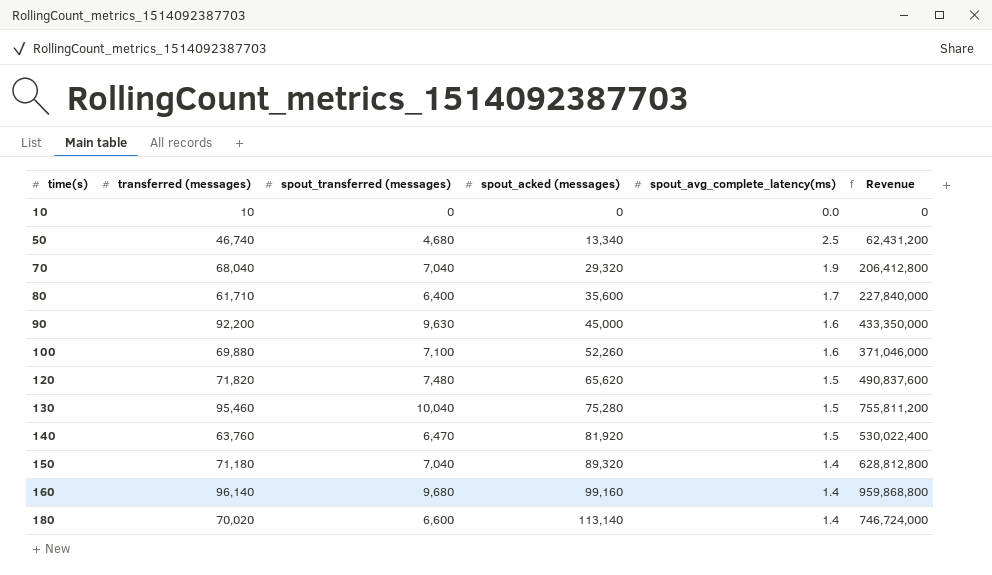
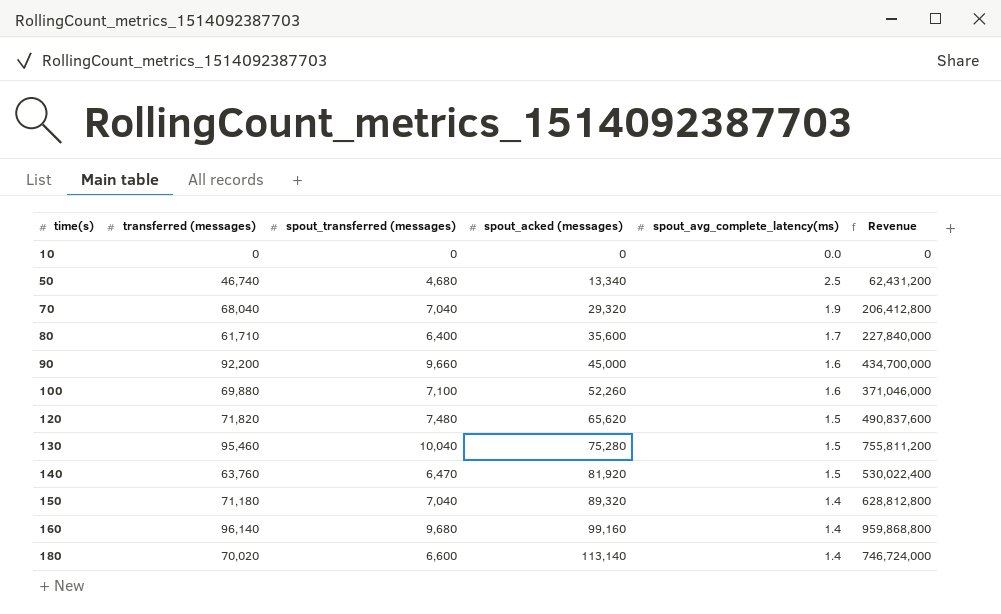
10 | transferred (messages): 10 -> 0
90 | spout_transferred (messages): 9,630 -> 9,660
90 | Revenue: 433,350,000 -> 434,700,000

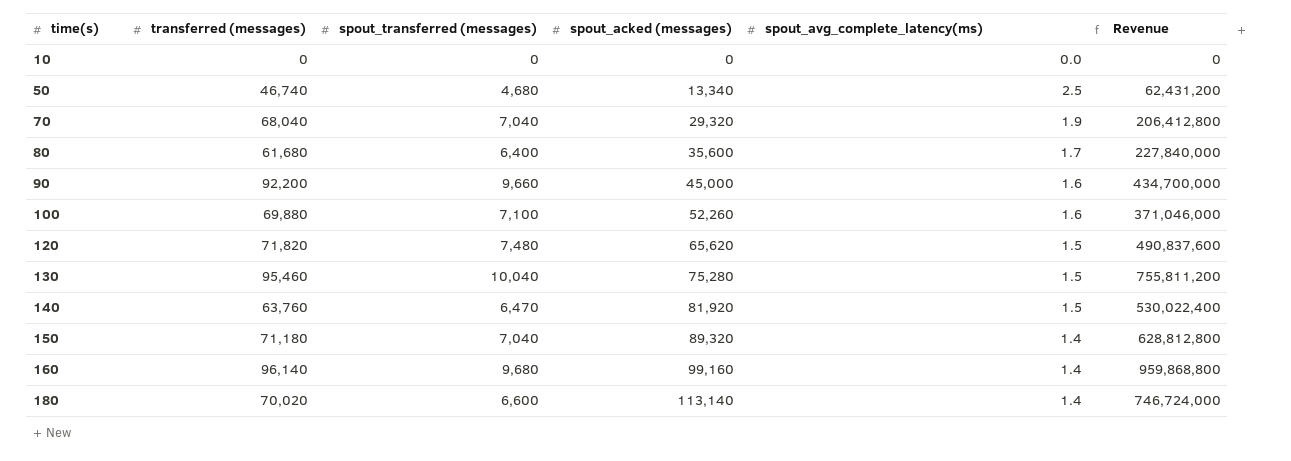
80 | transferred (messages): 61,710 -> 61,680

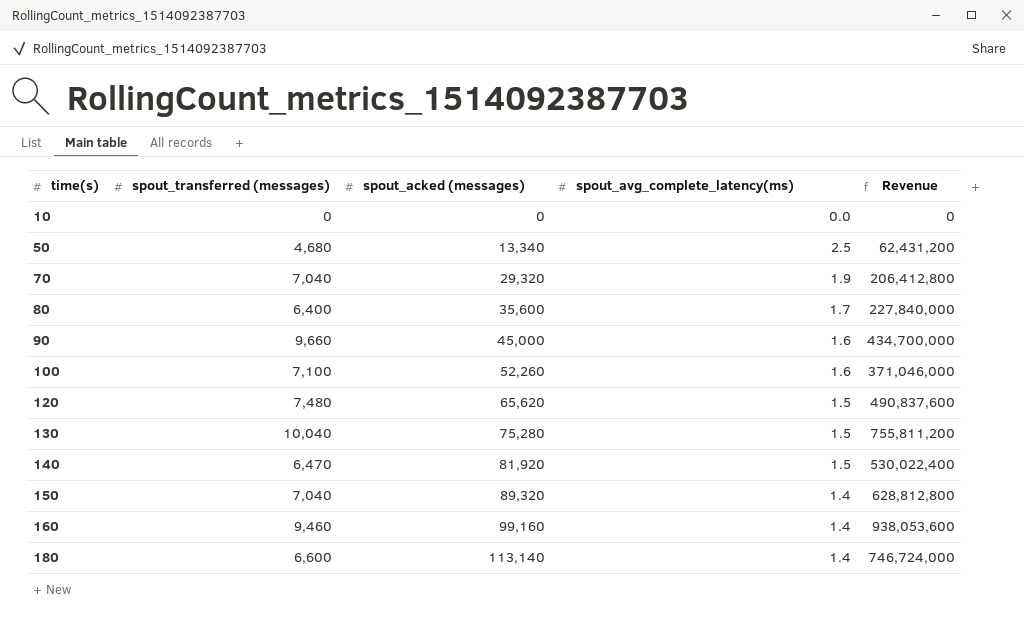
column transferred (messages) | position: 2 -> none
160 | spout_transferred (messages): 9,680 -> 9,460
160 | Revenue: 959,868,800 -> 938,053,600

